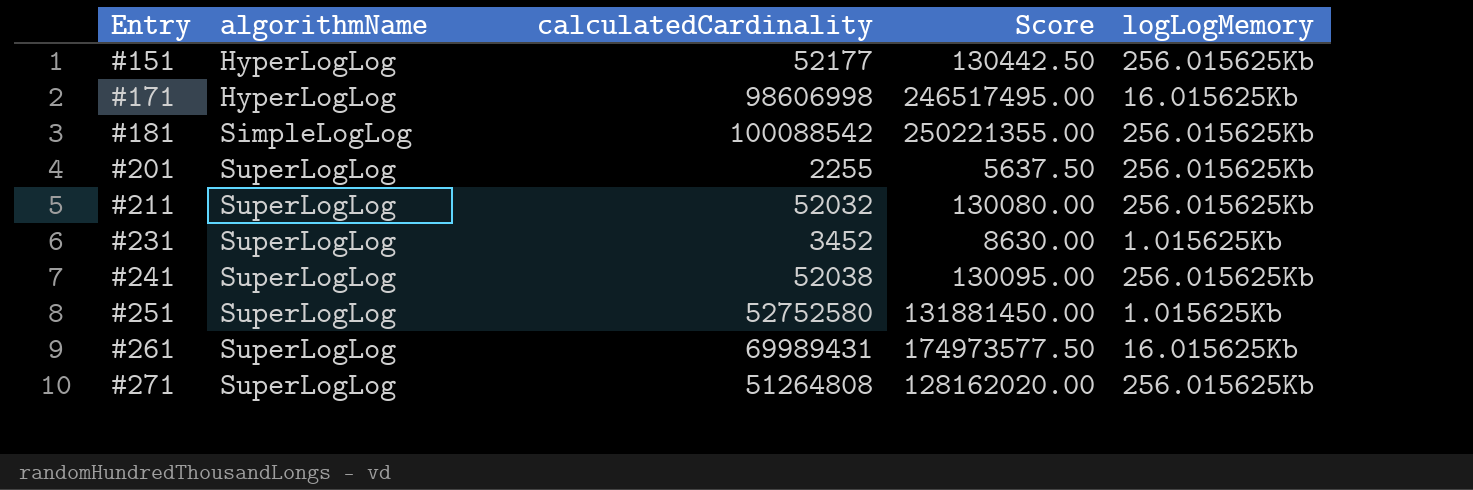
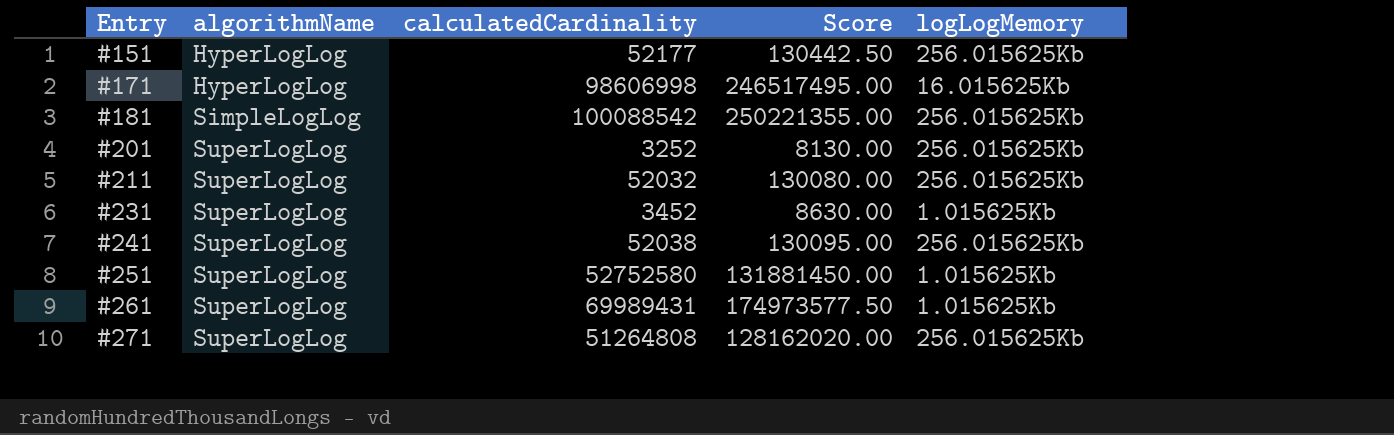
#201 | calculatedCardinality: 2255 -> 3252
#201 | Score: 5637.50 -> 8130.00
#261 | logLogMemory: 16.015625Kb -> 1.015625Kb

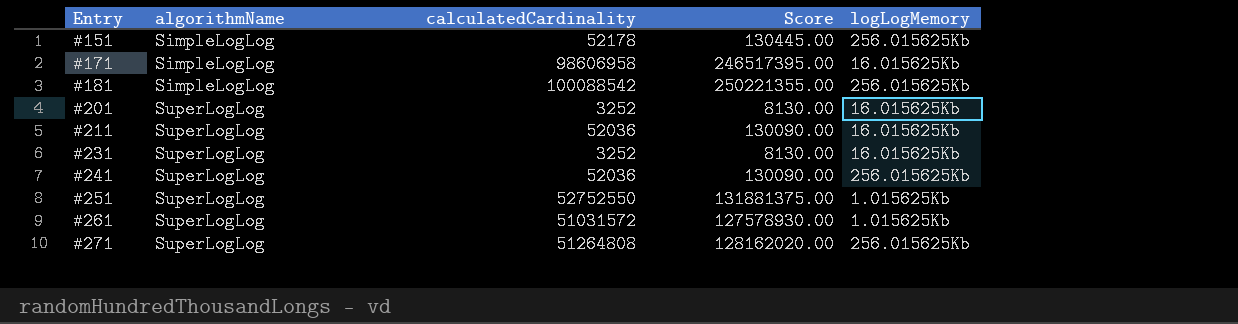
#151 | algorithmName: HyperLogLog -> SimpleLogLog
#151 | calculatedCardinality: 52177 -> 52178
#151 | Score: 130442.50 -> 130445.00
#171 | algorithmName: HyperLogLog -> SimpleLogLog
#171 | calculatedCardinality: 98606998 -> 98606958
#171 | Score: 246517495.00 -> 246517395.00
#201 | logLogMemory: 256.015625Kb -> 16.015625Kb
#211 | calculatedCardinality: 52032 -> 52036
#211 | Score: 130080.00 -> 130090.00
#211 | logLogMemory: 256.015625Kb -> 16.015625Kb
#231 | calculatedCardinality: 3452 -> 3252
#231 | Score: 8630.00 -> 8130.00
#231 | logLogMemory: 1.015625Kb -> 16.015625Kb
#241 | calculatedCardinality: 52038 -> 52036
#241 | Score: 130095.00 -> 130090.00
#251 | calculatedCardinality: 52752580 -> 52752550
#251 | Score: 131881450.00 -> 131881375.00
#261 | calculatedCardinality: 69989431 -> 51031572
#261 | Score: 174973577.50 -> 127578930.00

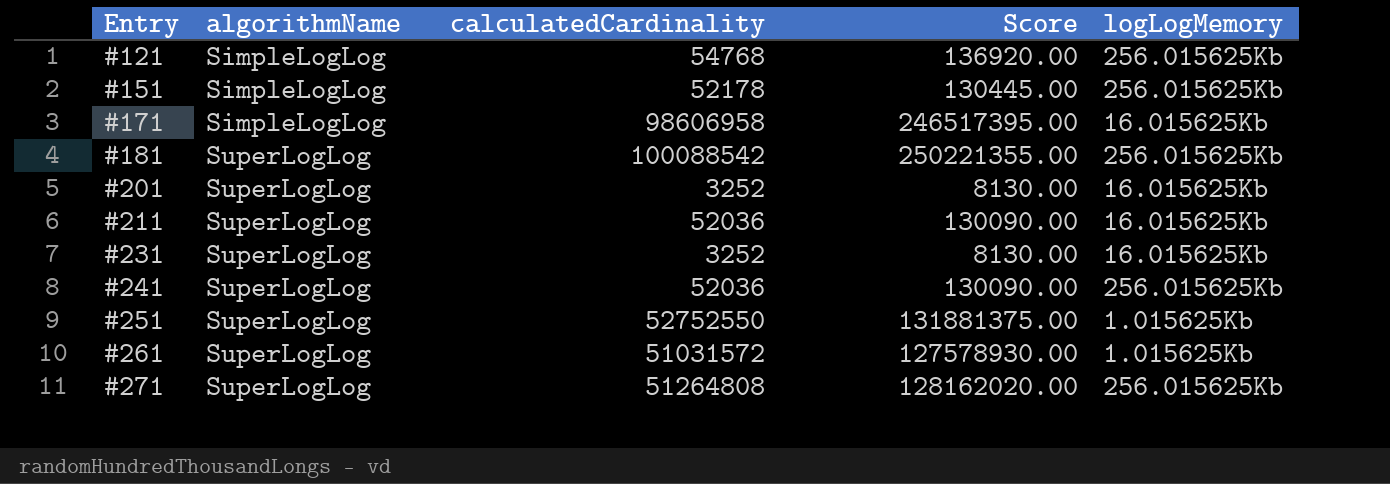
row #121: none -> SimpleLogLog | 54768 | 136920.00 | 256.015625Kb
#181 | algorithmName: SimpleLogLog -> SuperLogLog

